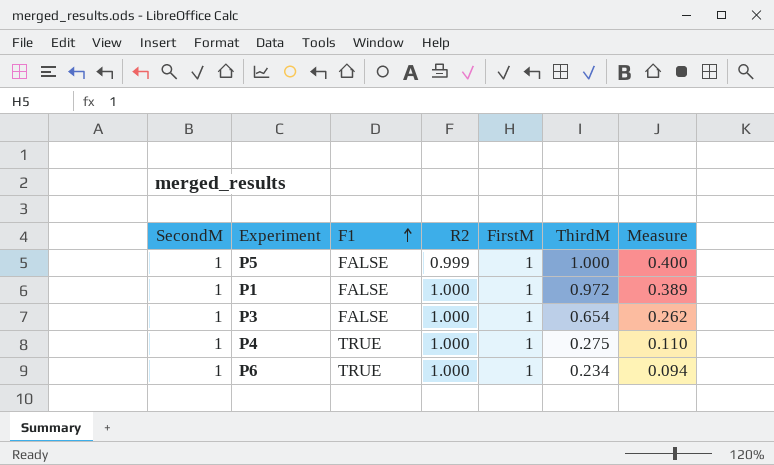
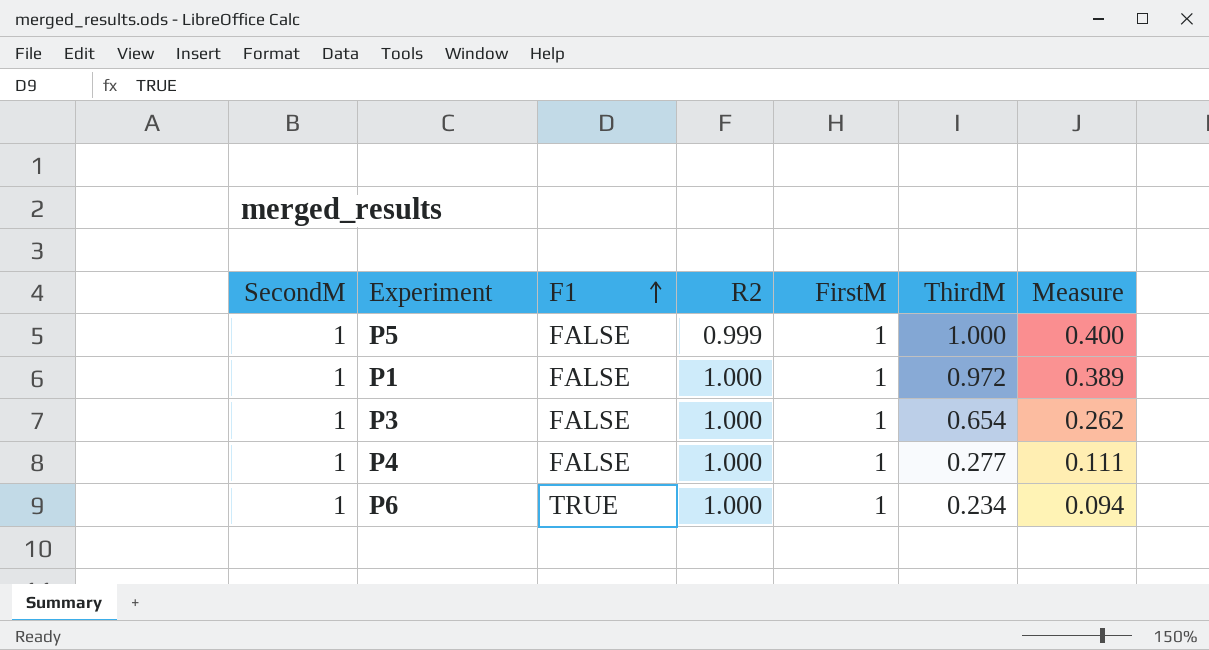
P4 | F1: TRUE -> FALSE
P4 | ThirdM: 0.275 -> 0.277
P4 | Measure: 0.110 -> 0.111

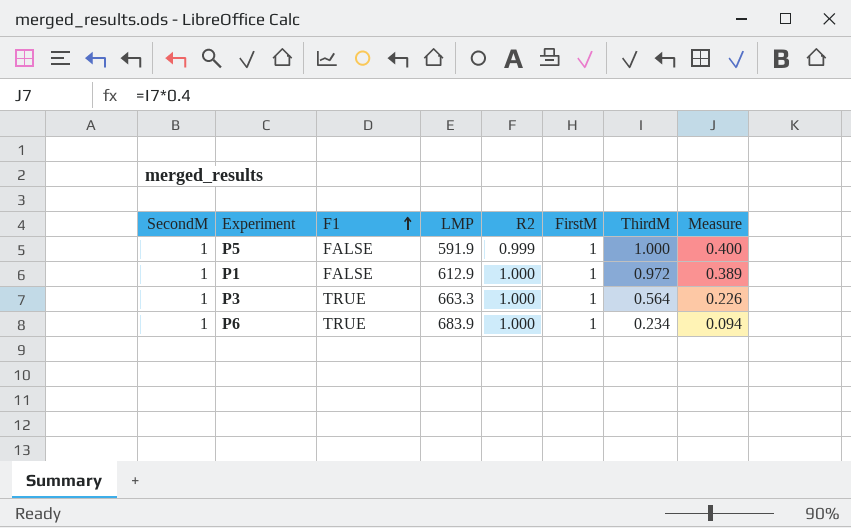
column LMP | position: none -> 4
row P4: 1 | FALSE | 1.000 | 1 | 0.277 | 0.111 -> none
P3 | F1: FALSE -> TRUE
P3 | ThirdM: 0.654 -> 0.564
P3 | Measure: 0.262 -> 0.226

